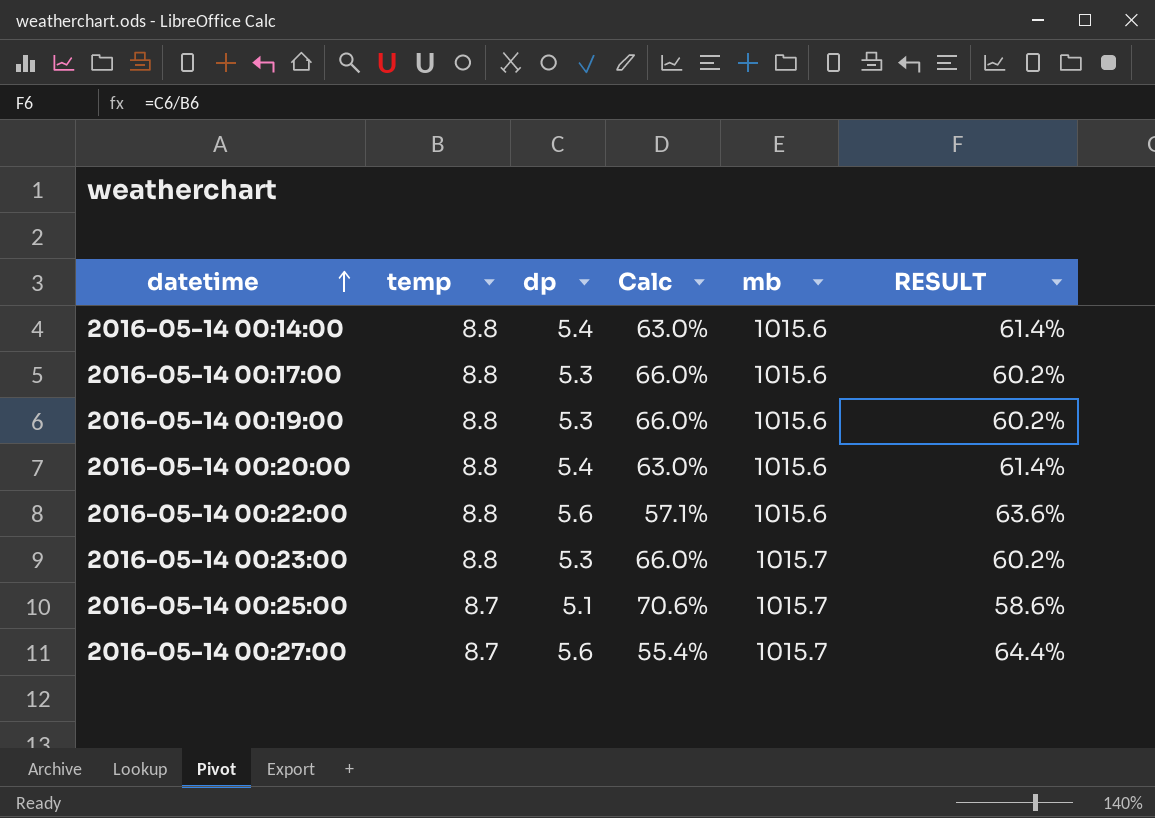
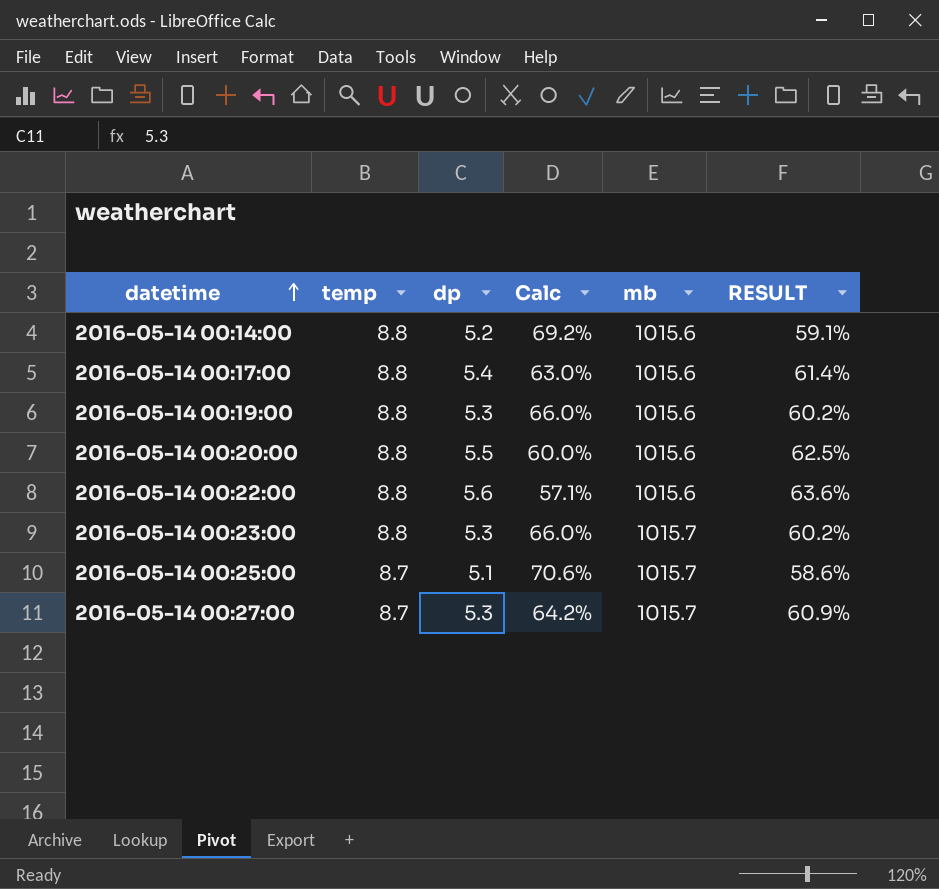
2016-05-14 00:14:00 | dp: 5.4 -> 5.2
2016-05-14 00:14:00 | Calc: 63.0% -> 69.2%
2016-05-14 00:14:00 | RESULT: 61.4% -> 59.1%
2016-05-14 00:17:00 | dp: 5.3 -> 5.4
2016-05-14 00:17:00 | Calc: 66.0% -> 63.0%
2016-05-14 00:17:00 | RESULT: 60.2% -> 61.4%
2016-05-14 00:20:00 | dp: 5.4 -> 5.5
2016-05-14 00:20:00 | Calc: 63.0% -> 60.0%
2016-05-14 00:20:00 | RESULT: 61.4% -> 62.5%
2016-05-14 00:27:00 | dp: 5.6 -> 5.3
2016-05-14 00:27:00 | Calc: 55.4% -> 64.2%
2016-05-14 00:27:00 | RESULT: 64.4% -> 60.9%

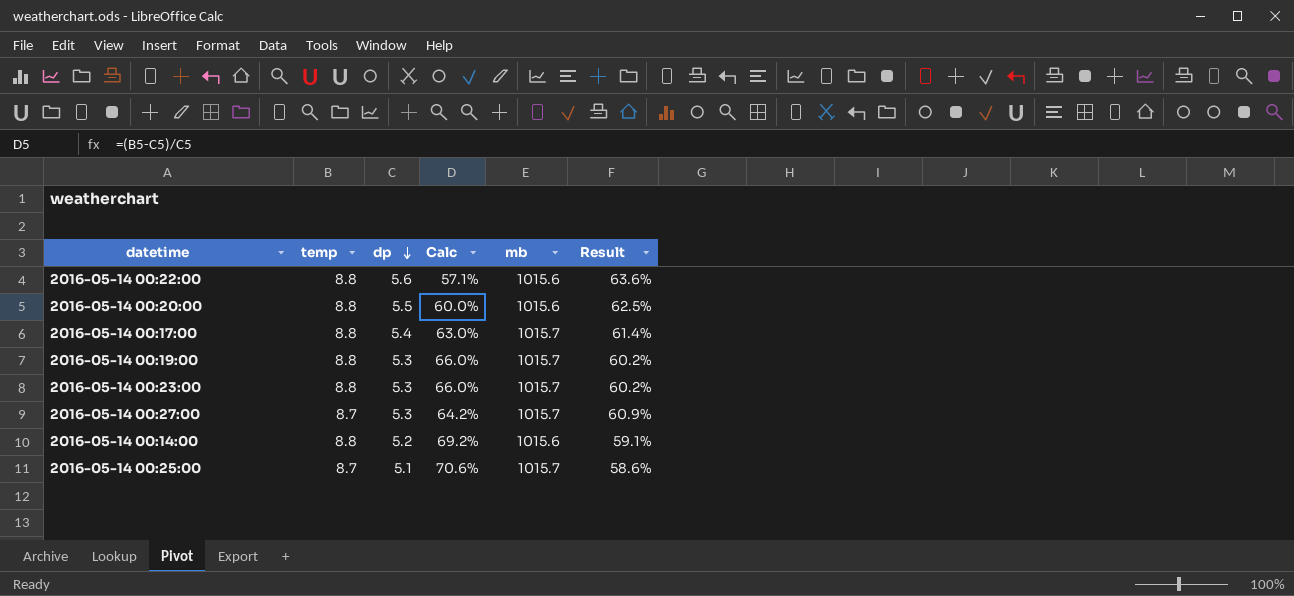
row order: datetime ascending -> dp descending
column name: RESULT -> Result
2016-05-14 00:17:00 | mb: 1015.6 -> 1015.7
2016-05-14 00:19:00 | mb: 1015.6 -> 1015.7

